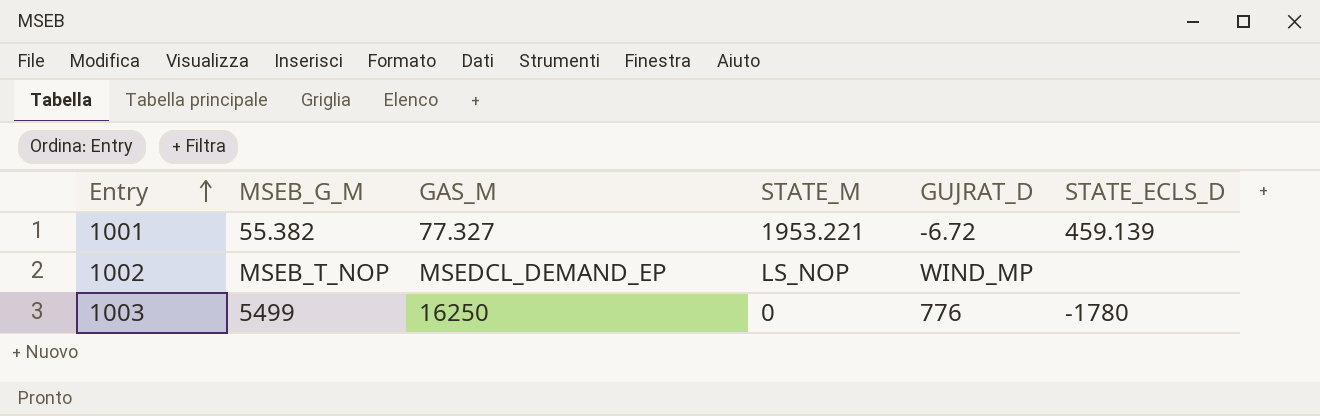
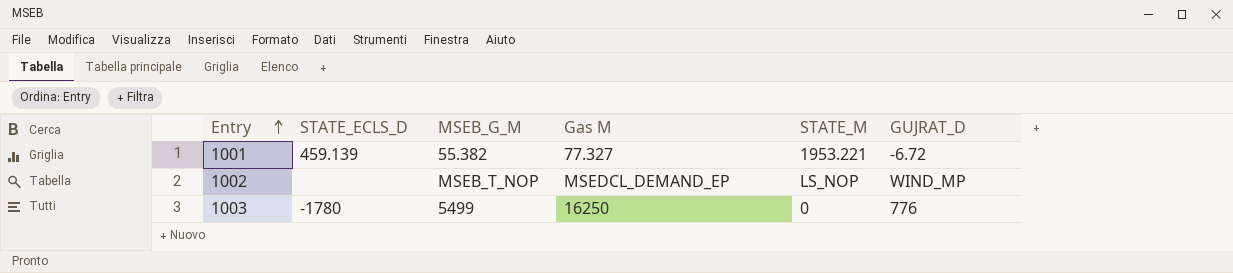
column STATE_ECLS_D | position: 6 -> 2
column name: GAS_M -> Gas M

